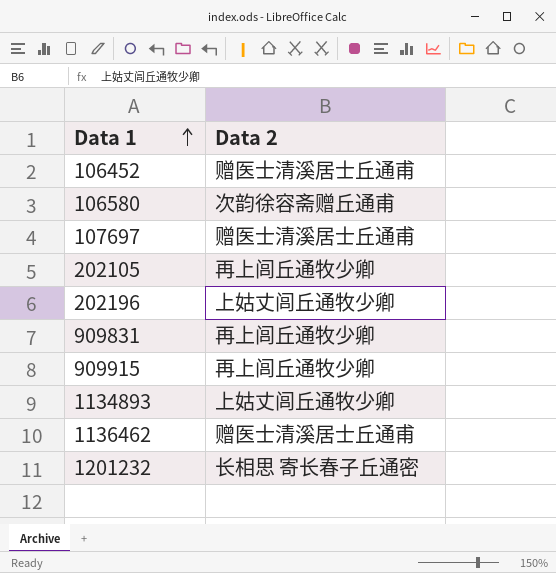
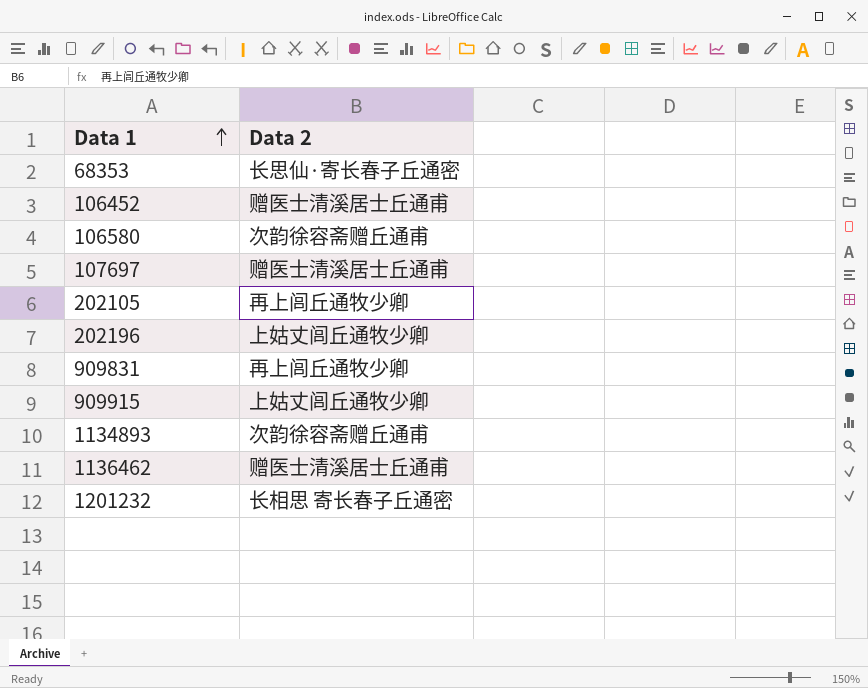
row 68353: none -> 长思仙·寄长春子丘通密
909915 | Data 2: 再上闾丘通牧少卿 -> 上姑丈闾丘通牧少卿
1134893 | Data 2: 上姑丈闾丘通牧少卿 -> 次韵徐容斋赠丘通甫

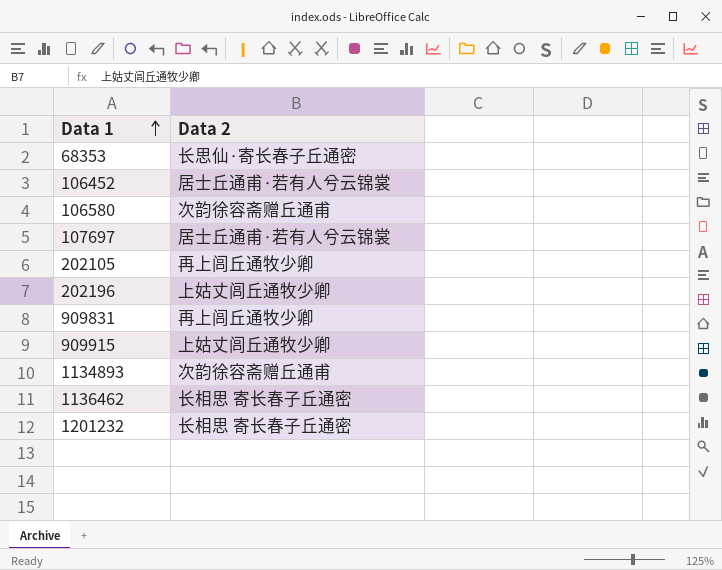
106452 | Data 2: 赠医士清溪居士丘通甫 -> 居士丘通甫·若有人兮云锦裳
107697 | Data 2: 赠医士清溪居士丘通甫 -> 居士丘通甫·若有人兮云锦裳
1136462 | Data 2: 赠医士清溪居士丘通甫 -> 长相思 寄长春子丘通密

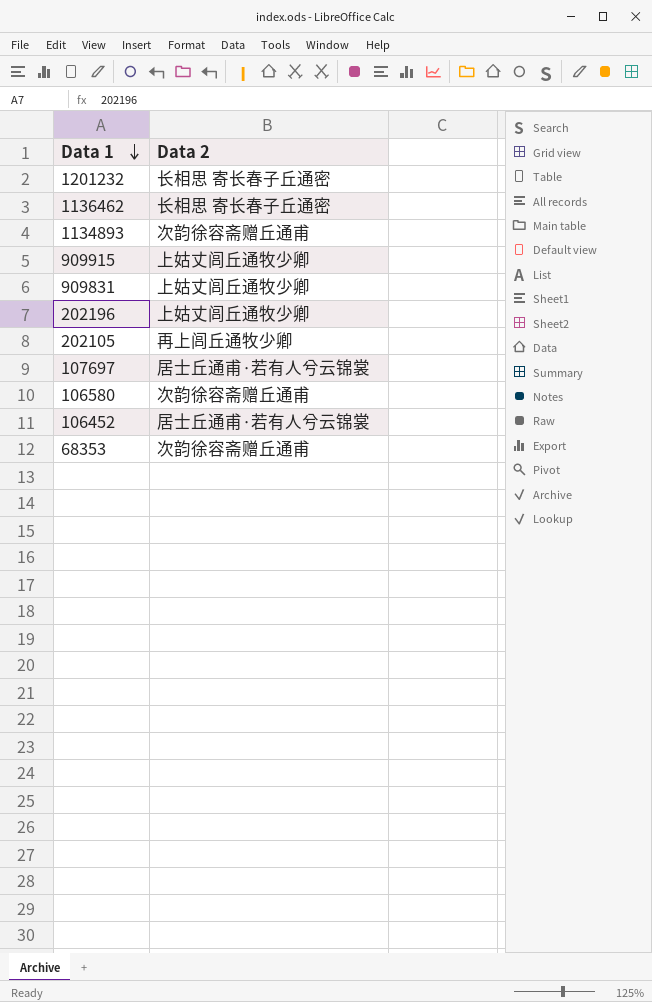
row order: Data 1 ascending -> Data 1 descending
909831 | Data 2: 再上闾丘通牧少卿 -> 上姑丈闾丘通牧少卿
68353 | Data 2: 长思仙·寄长春子丘通密 -> 次韵徐容斋赠丘通甫

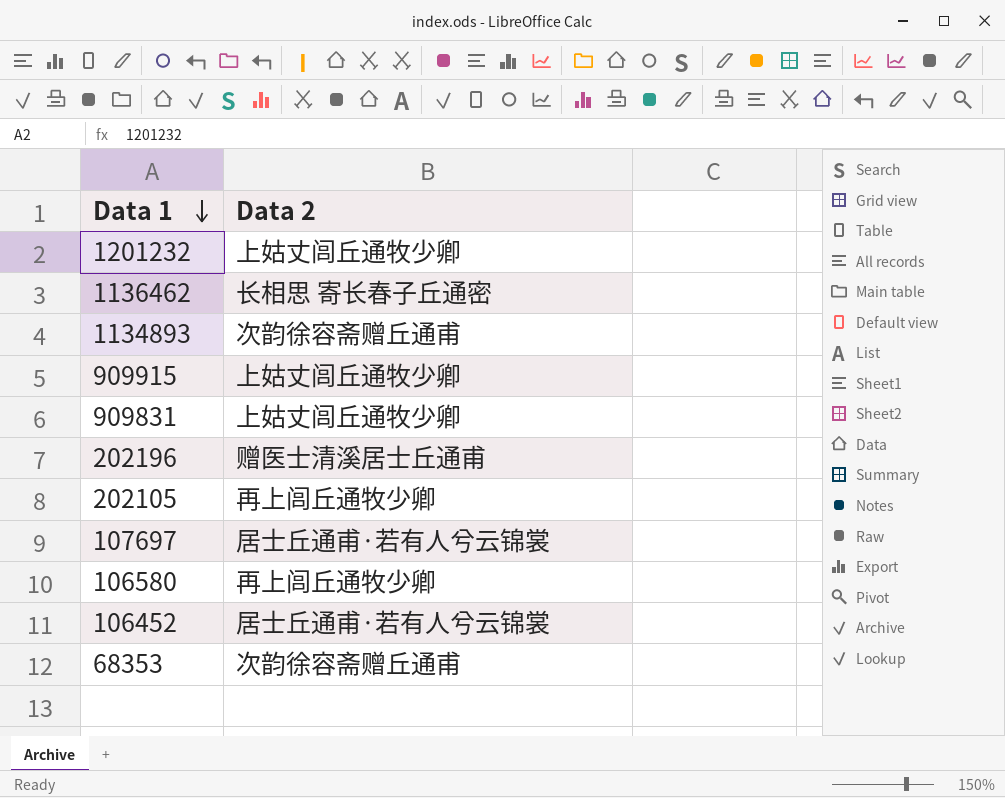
1201232 | Data 2: 长相思 寄长春子丘通密 -> 上姑丈闾丘通牧少卿
202196 | Data 2: 上姑丈闾丘通牧少卿 -> 赠医士清溪居士丘通甫
106580 | Data 2: 次韵徐容斋赠丘通甫 -> 再上闾丘通牧少卿

